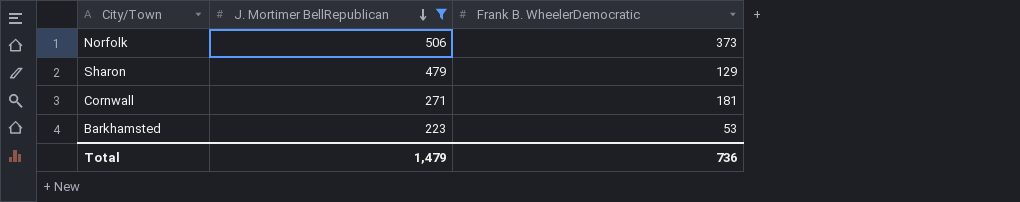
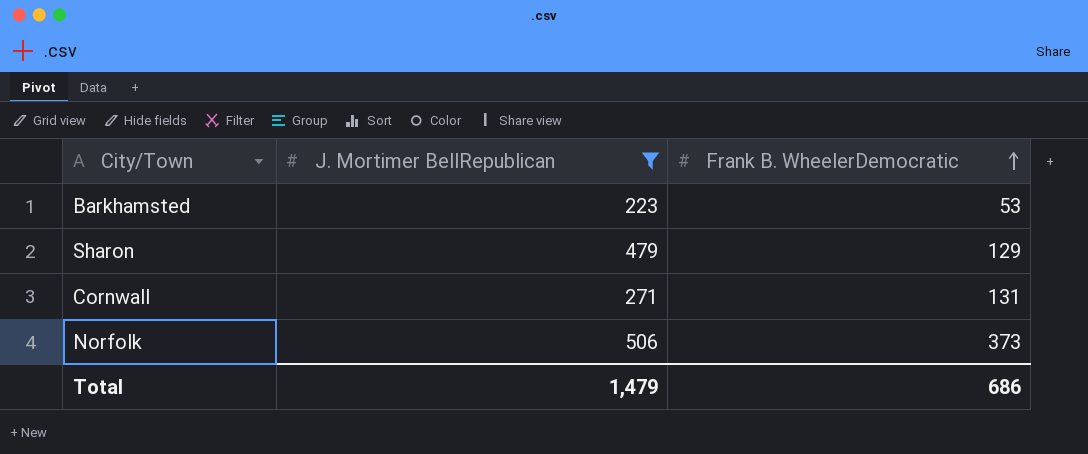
row order: J. Mortimer BellRepublican descending -> Frank B. WheelerDemocratic ascending
Cornwall | Frank B. WheelerDemocratic: 181 -> 131
Total | Frank B. WheelerDemocratic: 736 -> 686

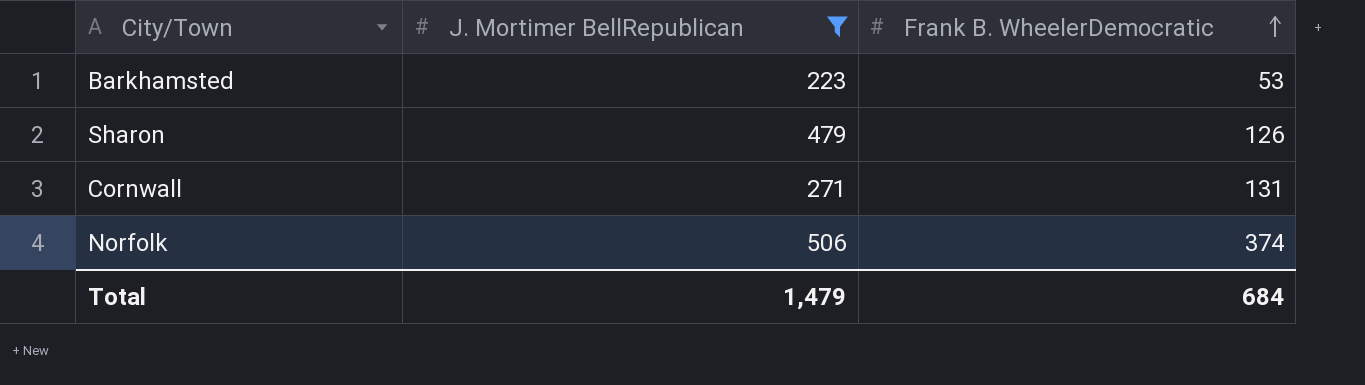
Sharon | Frank B. WheelerDemocratic: 129 -> 126
Norfolk | Frank B. WheelerDemocratic: 373 -> 374
Total | Frank B. WheelerDemocratic: 686 -> 684

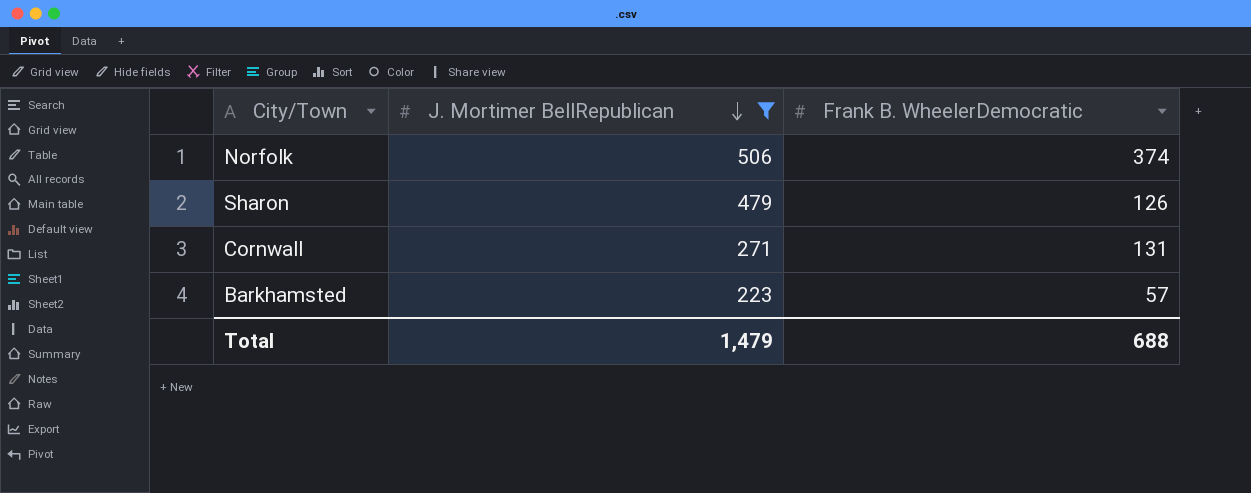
row order: Frank B. WheelerDemocratic ascending -> J. Mortimer BellRepublican descending
Barkhamsted | Frank B. WheelerDemocratic: 53 -> 57
Total | Frank B. WheelerDemocratic: 684 -> 688

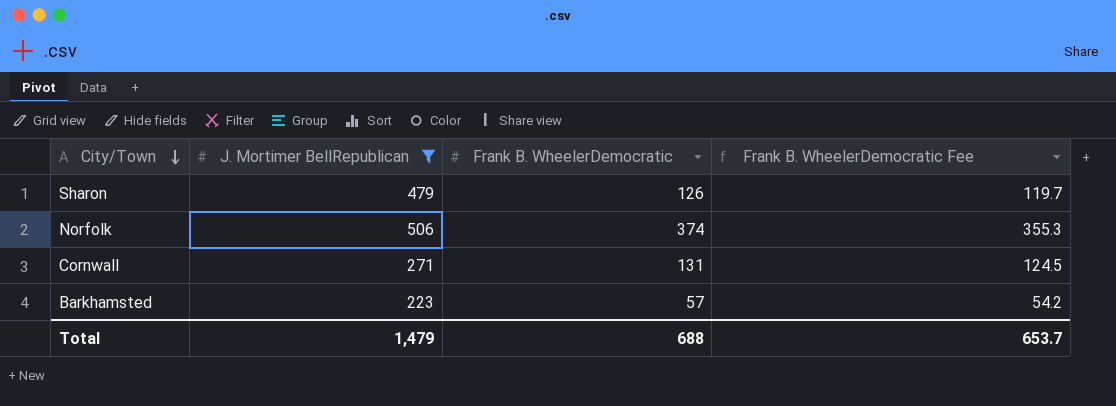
row order: J. Mortimer BellRepublican descending -> City/Town descending
column Frank B. WheelerDemocratic Fee | formula: none -> [Frank B. WheelerDemocratic] * 0.95

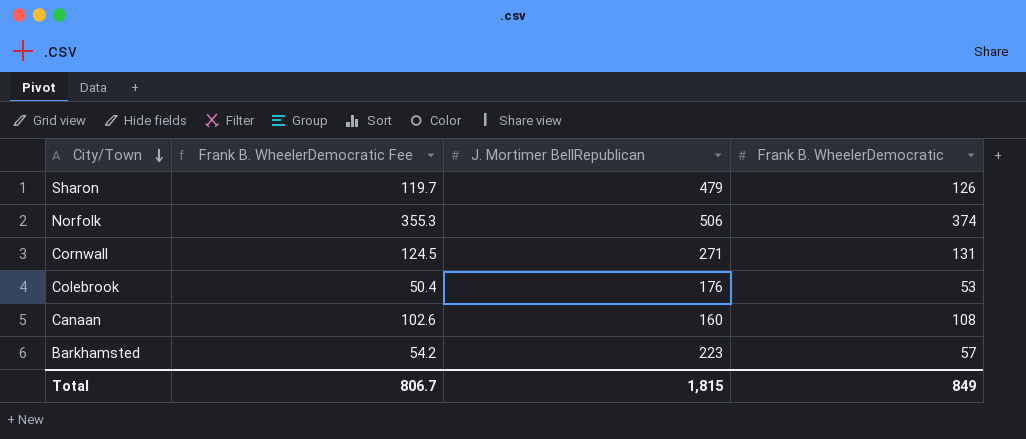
filter: J. Mortimer BellRepublican >= 223 -> none
column Frank B. WheelerDemocratic Fee | position: 4 -> 2
Total | Frank B. WheelerDemocratic Fee: 653.7 -> 806.7
Total | J. Mortimer BellRepublican: 1,479 -> 1,815
Total | Frank B. WheelerDemocratic: 688 -> 849

